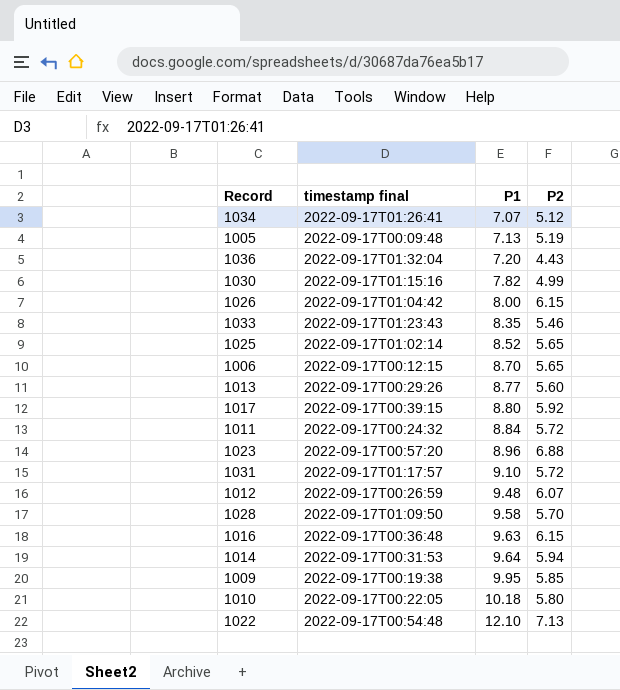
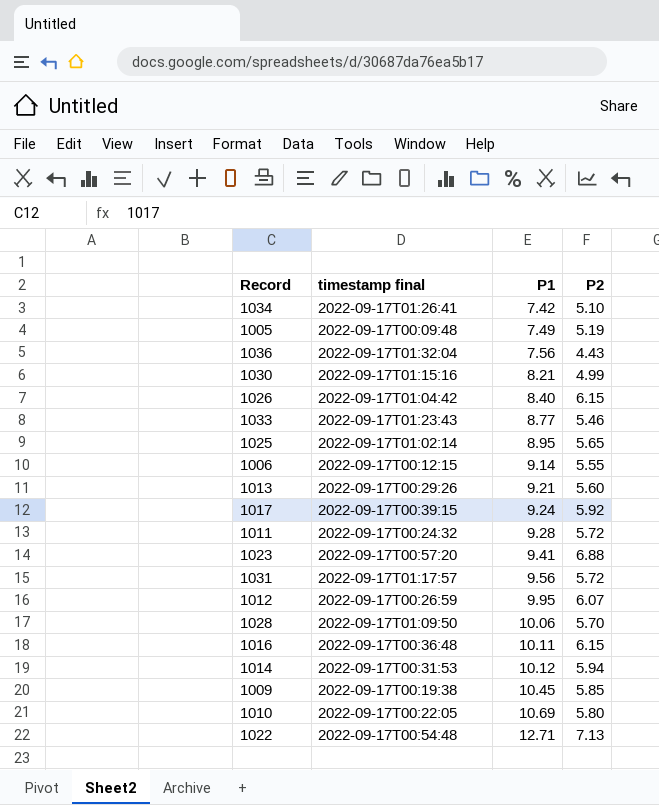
1034 | P1: 7.07 -> 7.42
1034 | P2: 5.12 -> 5.10
1005 | P1: 7.13 -> 7.49
1036 | P1: 7.20 -> 7.56
1030 | P1: 7.82 -> 8.21
1026 | P1: 8.00 -> 8.40
1033 | P1: 8.35 -> 8.77
1025 | P1: 8.52 -> 8.95
1006 | P1: 8.70 -> 9.14
1006 | P2: 5.65 -> 5.55
1013 | P1: 8.77 -> 9.21
1017 | P1: 8.80 -> 9.24
1011 | P1: 8.84 -> 9.28
1023 | P1: 8.96 -> 9.41
1031 | P1: 9.10 -> 9.56
1012 | P1: 9.48 -> 9.95
1028 | P1: 9.58 -> 10.06
1016 | P1: 9.63 -> 10.11
1014 | P1: 9.64 -> 10.12
1009 | P1: 9.95 -> 10.45
1010 | P1: 10.18 -> 10.69
1022 | P1: 12.10 -> 12.71

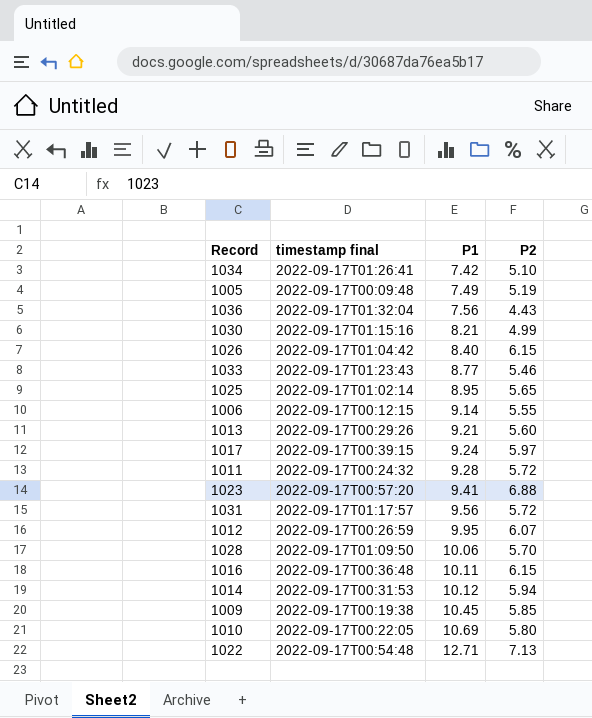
1017 | P2: 5.92 -> 5.97

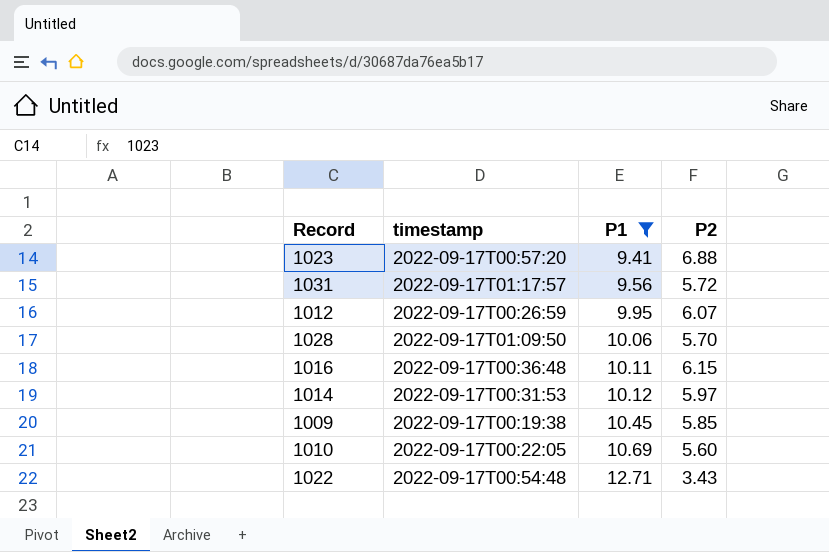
filter: none -> P1 >= 9.41
column name: timestamp final -> timestamp
1014 | P2: 5.94 -> 5.97
1010 | P2: 5.80 -> 5.60
1022 | P2: 7.13 -> 3.43

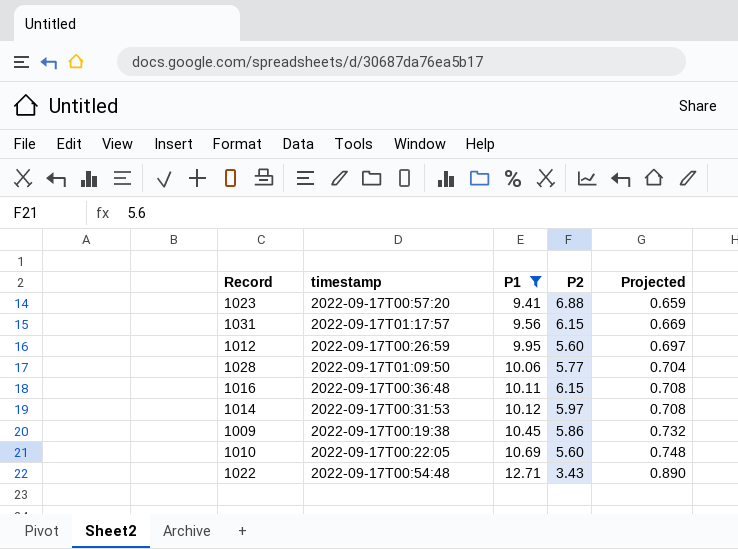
column Projected | formula: none -> [P1] * 0.07
1031 | P2: 5.72 -> 6.15
1012 | P2: 6.07 -> 5.60
1028 | P2: 5.70 -> 5.77
1009 | P2: 5.85 -> 5.86

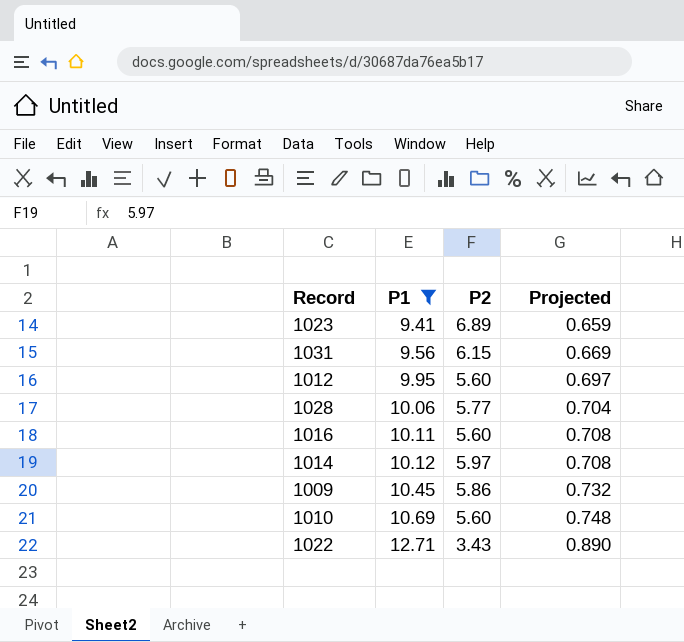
column timestamp | position: 2 -> none
1023 | P2: 6.88 -> 6.89
1016 | P2: 6.15 -> 5.60

